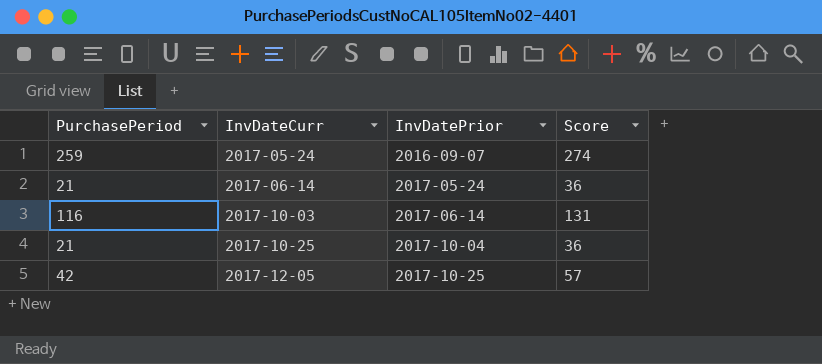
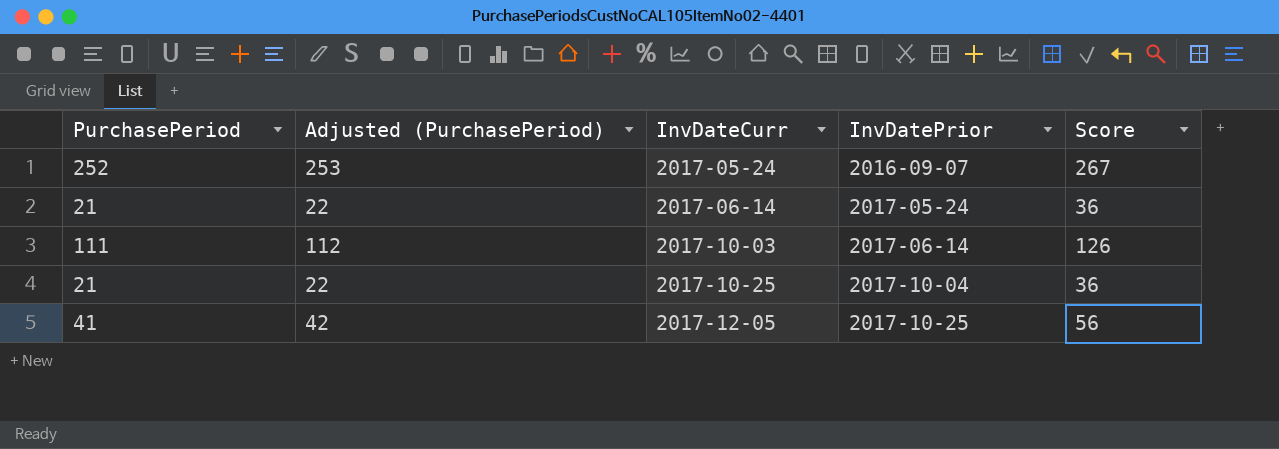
column Adjusted (PurchasePeriod) | formula: none -> [PurchasePeriod] + 1
2017-05-24 | PurchasePeriod: 259 -> 252
2017-05-24 | Score: 274 -> 267
2017-10-03 | PurchasePeriod: 116 -> 111
2017-10-03 | Score: 131 -> 126
2017-12-05 | PurchasePeriod: 42 -> 41
2017-12-05 | Score: 57 -> 56

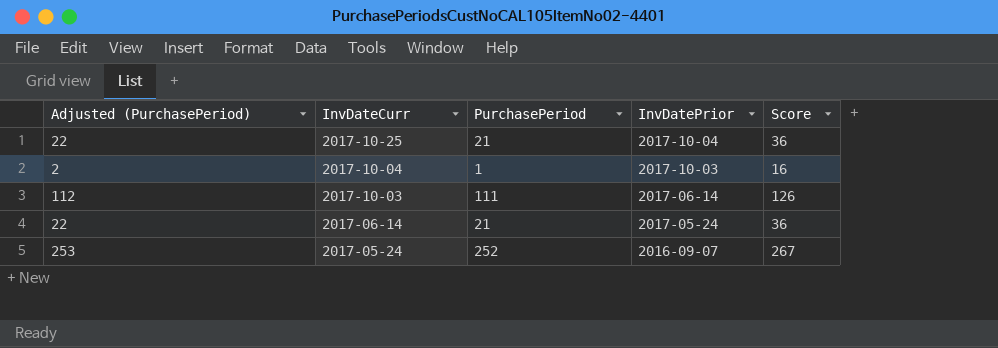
row order: InvDateCurr ascending -> InvDateCurr descending
column PurchasePeriod | position: 1 -> 3
row 2017-12-05: 41 | 42 | 2017-10-25 | 56 -> none
row 2017-10-04: none -> 2 | 1 | 2017-10-03 | 16

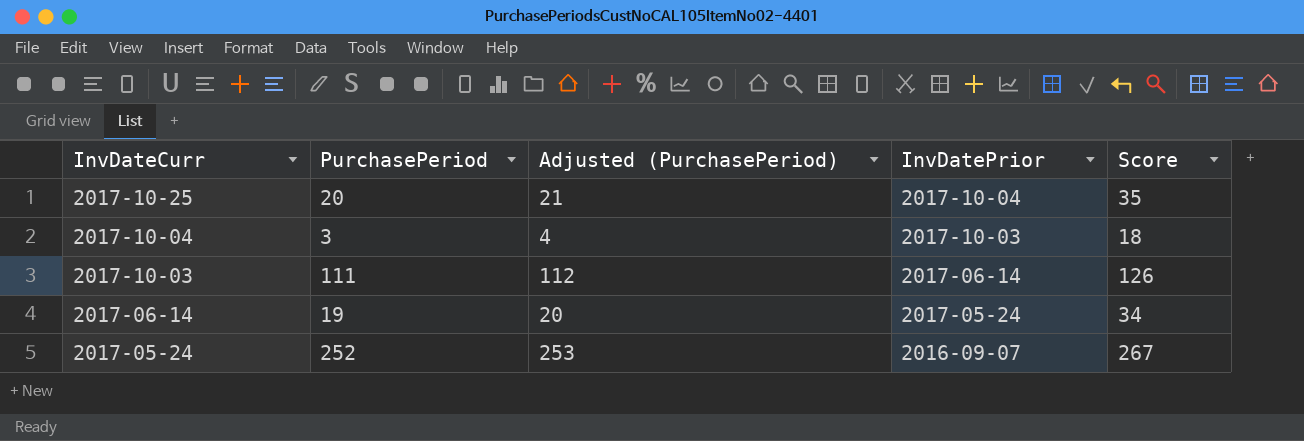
column Adjusted (PurchasePeriod) | position: 1 -> 3
2017-10-25 | PurchasePeriod: 21 -> 20
2017-10-25 | Adjusted (PurchasePeriod): 22 -> 21
2017-10-25 | Score: 36 -> 35
2017-10-04 | PurchasePeriod: 1 -> 3
2017-10-04 | Adjusted (PurchasePeriod): 2 -> 4
2017-10-04 | Score: 16 -> 18
2017-06-14 | PurchasePeriod: 21 -> 19
2017-06-14 | Adjusted (PurchasePeriod): 22 -> 20
2017-06-14 | Score: 36 -> 34

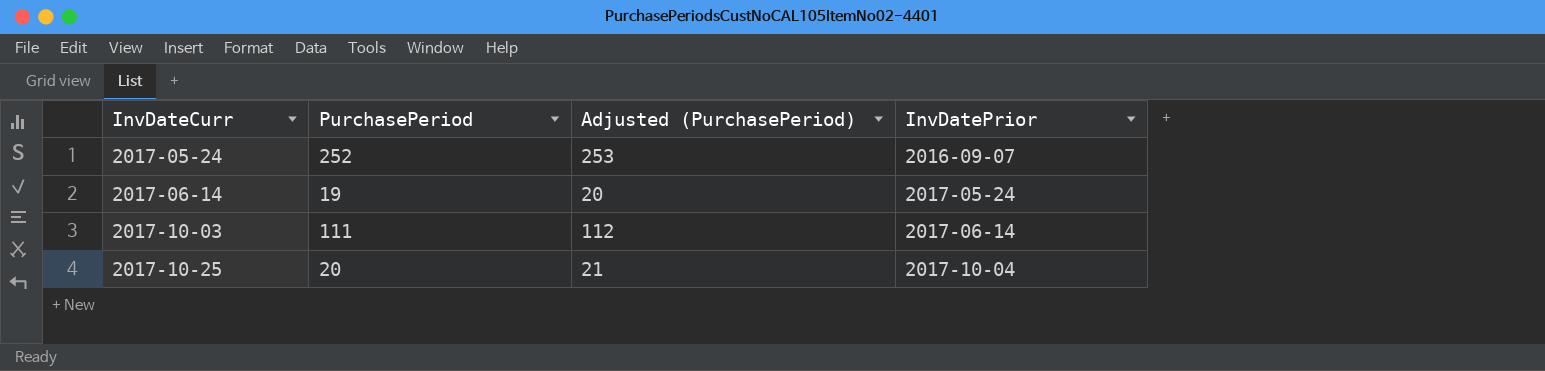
row order: InvDateCurr descending -> InvDateCurr ascending
column Score | formula: [PurchasePeriod] + 15 -> none
row 2017-10-04: 3 | 4 | 2017-10-03 | 18 -> none

